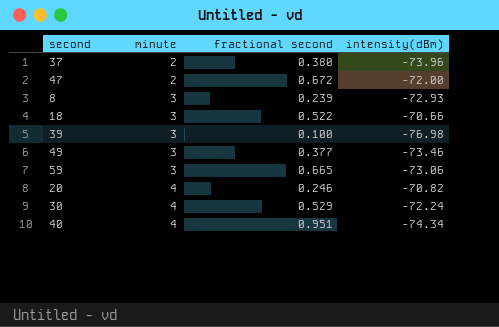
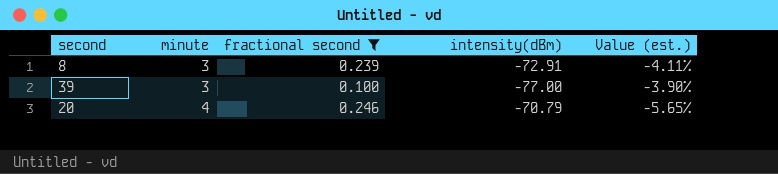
filter: none -> fractional second <= 0.246
column Value (est.) | formula: none -> [minute] / [intensity(dBm)]
8 | intensity(dBm): -72.93 -> -72.91
39 | intensity(dBm): -76.98 -> -77.00
20 | intensity(dBm): -70.82 -> -70.79

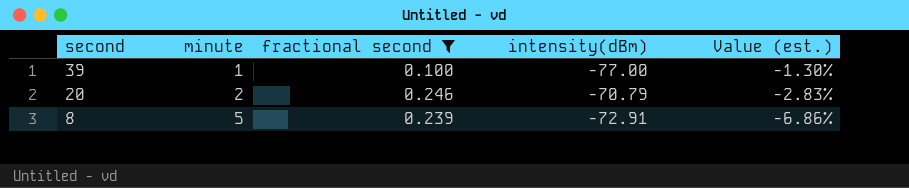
row order: minute ascending -> second descending
39 | minute: 3 -> 1
39 | Value (est.): -3.90% -> -1.30%
20 | minute: 4 -> 2
20 | Value (est.): -5.65% -> -2.83%
8 | minute: 3 -> 5
8 | Value (est.): -4.11% -> -6.86%

